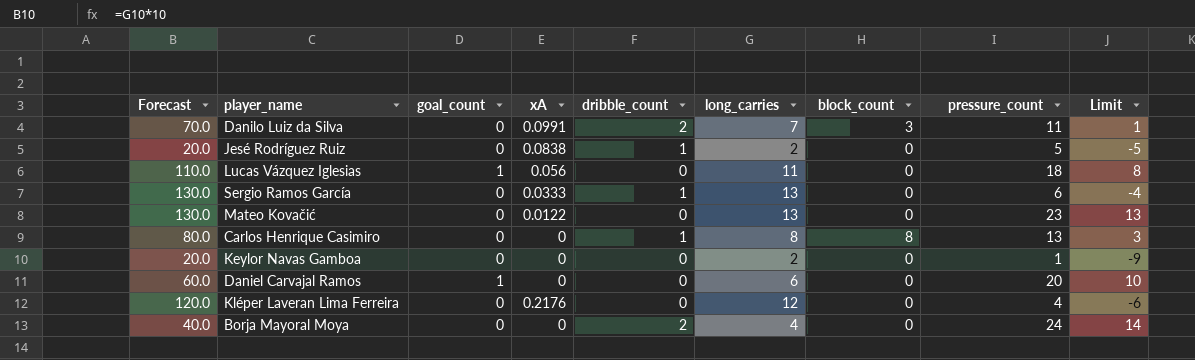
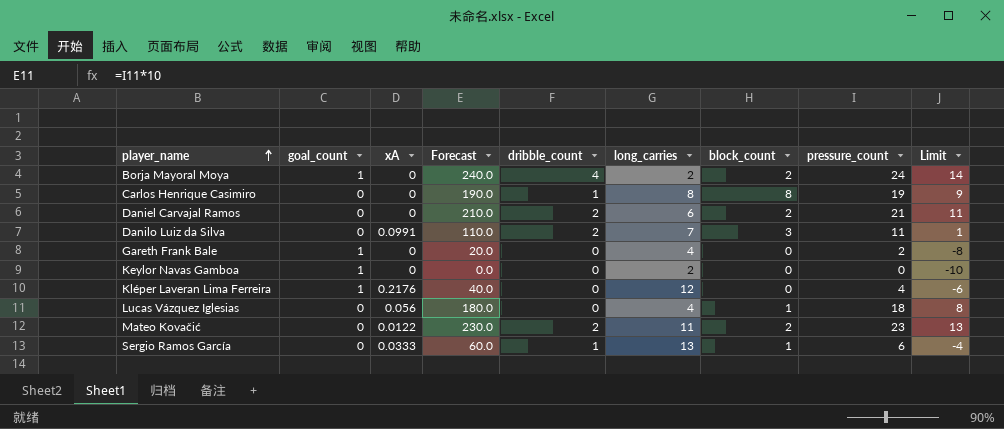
row order: none -> player_name ascending
column Forecast | formula: [long_carries] * 10 -> [pressure_count] * 10
column Forecast | position: 1 -> 4
row Jesé Rodríguez Ruiz: 20.0 | 0 | 0.0838 | 1 | 2 | 0 | 5 | -5 -> none
Borja Mayoral Moya | goal_count: 0 -> 1
Borja Mayoral Moya | dribble_count: 2 -> 4
Borja Mayoral Moya | long_carries: 4 -> 2
Borja Mayoral Moya | block_count: 0 -> 2
Carlos Henrique Casimiro | pressure_count: 13 -> 19
Carlos Henrique Casimiro | Limit: 3 -> 9
Daniel Carvajal Ramos | goal_count: 1 -> 0
Daniel Carvajal Ramos | dribble_count: 0 -> 2
Daniel Carvajal Ramos | block_count: 0 -> 2
Daniel Carvajal Ramos | pressure_count: 20 -> 21
Daniel Carvajal Ramos | Limit: 10 -> 11
row Gareth Frank Bale: none -> 1 | 0 | 20.0 | 0 | 4 | 0 | 2 | -8
Keylor Navas Gamboa | goal_count: 0 -> 1
Keylor Navas Gamboa | pressure_count: 1 -> 0
Keylor Navas Gamboa | Limit: -9 -> -10
Kléper Laveran Lima Ferreira | goal_count: 0 -> 1
Lucas Vázquez Iglesias | goal_count: 1 -> 0
Lucas Vázquez Iglesias | long_carries: 11 -> 4
Lucas Vázquez Iglesias | block_count: 0 -> 1
Mateo Kovačić | dribble_count: 0 -> 2
Mateo Kovačić | long_carries: 13 -> 11
Mateo Kovačić | block_count: 0 -> 2
Sergio Ramos García | block_count: 0 -> 1

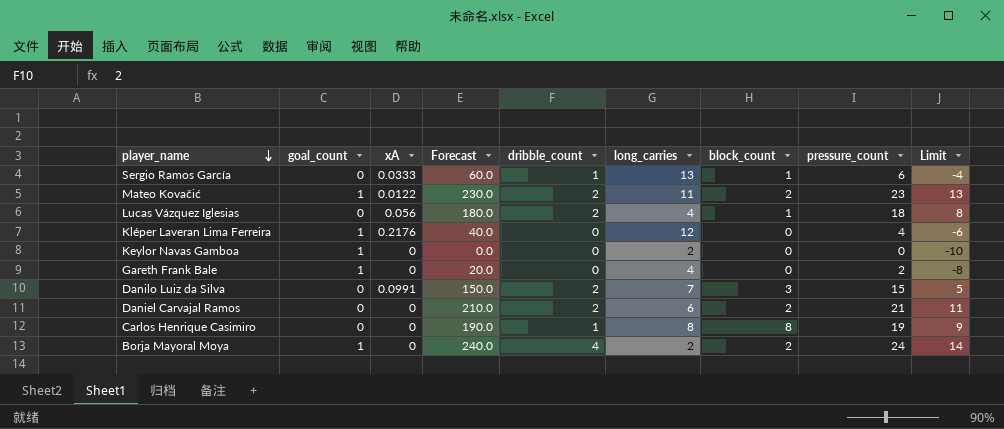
row order: player_name ascending -> player_name descending
Mateo Kovačić | goal_count: 0 -> 1
Lucas Vázquez Iglesias | dribble_count: 0 -> 2
Danilo Luiz da Silva | Forecast: 110.0 -> 150.0
Danilo Luiz da Silva | pressure_count: 11 -> 15
Danilo Luiz da Silva | Limit: 1 -> 5

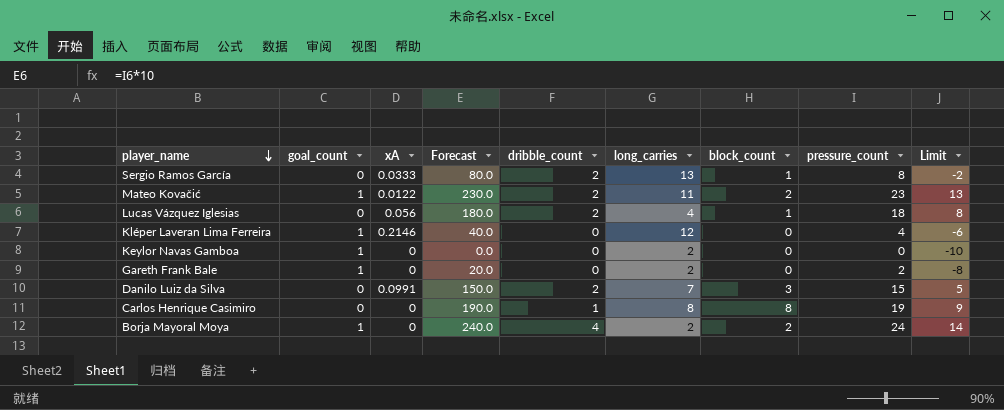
row Daniel Carvajal Ramos: 0 | 0 | 210.0 | 2 | 6 | 2 | 21 | 11 -> none
Sergio Ramos García | Forecast: 60.0 -> 80.0
Sergio Ramos García | dribble_count: 1 -> 2
Sergio Ramos García | pressure_count: 6 -> 8
Sergio Ramos García | Limit: -4 -> -2
Kléper Laveran Lima Ferreira | xA: 0.2176 -> 0.2146
Gareth Frank Bale | long_carries: 4 -> 2

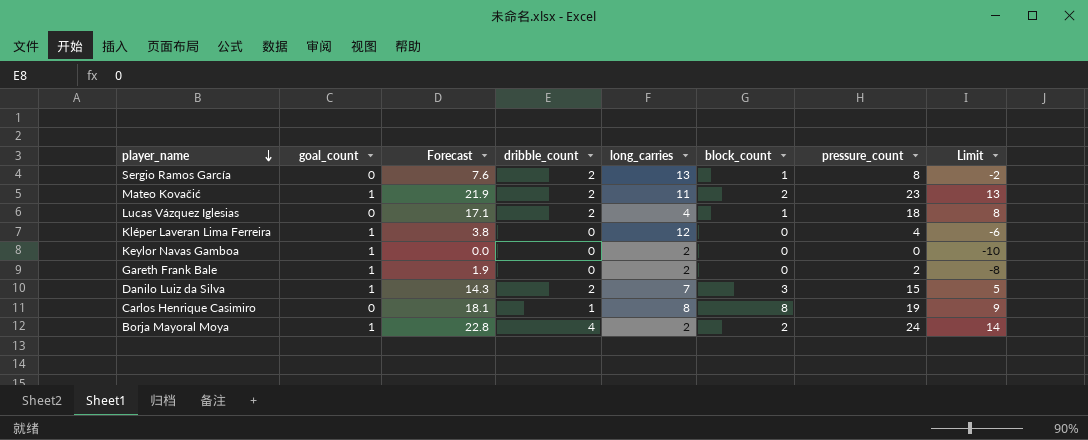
column xA | position: 3 -> none
column Forecast | formula: [pressure_count] * 10 -> [pressure_count] * 0.95
Danilo Luiz da Silva | goal_count: 0 -> 1

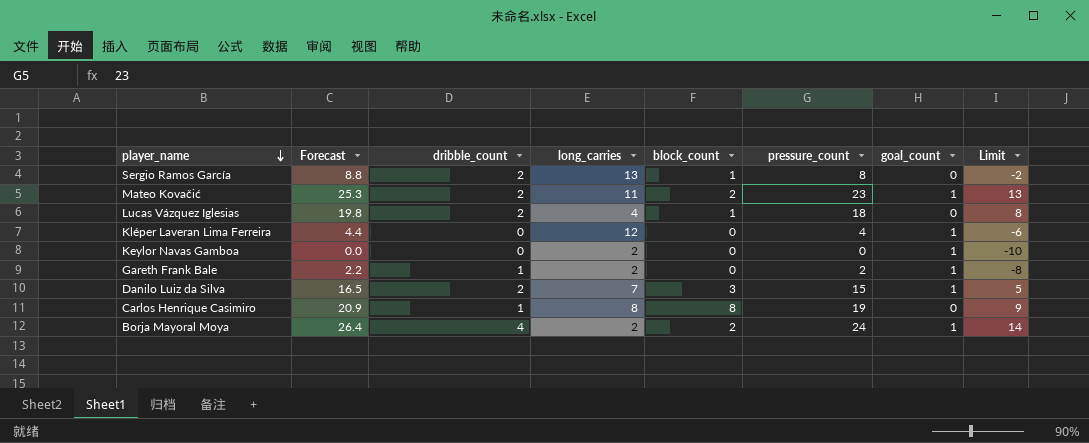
column Forecast | formula: [pressure_count] * 0.95 -> [pressure_count] * 1.1
column goal_count | position: 2 -> 7
Gareth Frank Bale | dribble_count: 0 -> 1

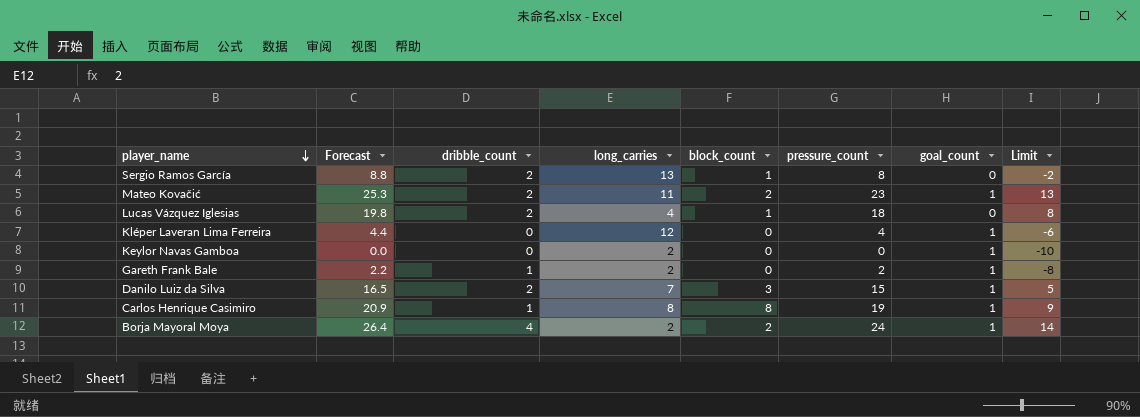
Carlos Henrique Casimiro | goal_count: 0 -> 1

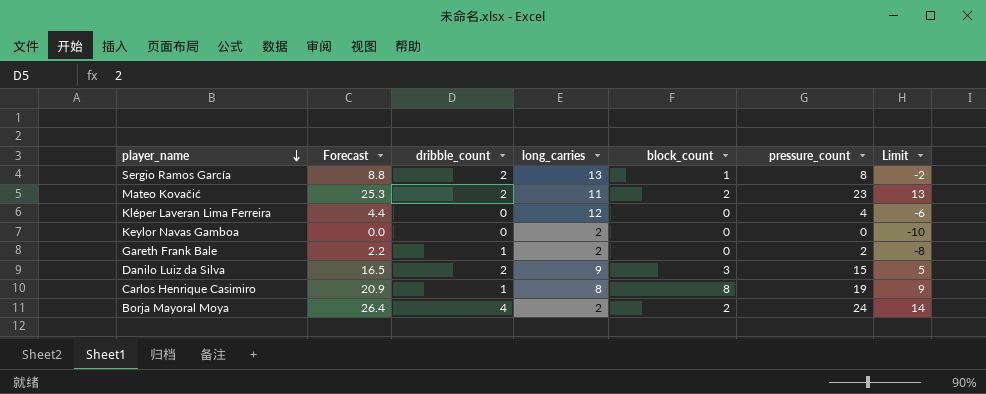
column goal_count | position: 7 -> none
row Lucas Vázquez Iglesias: 19.8 | 2 | 4 | 1 | 18 | 0 | 8 -> none
Danilo Luiz da Silva | long_carries: 7 -> 9

